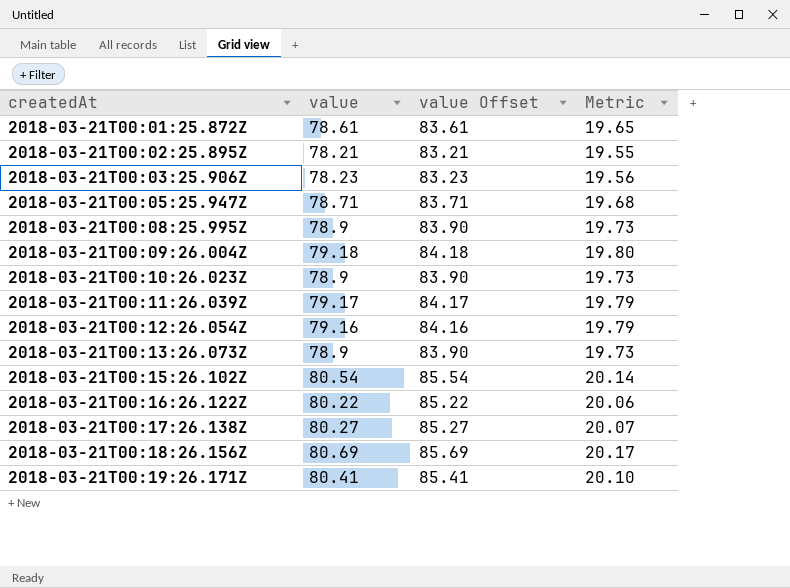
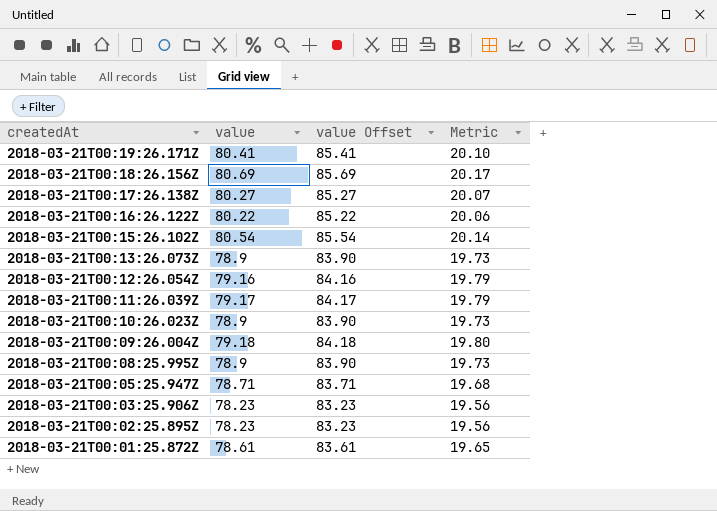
row order: createdAt ascending -> createdAt descending
2018-03-21T00:02:25.895Z | value: 78.21 -> 78.23
2018-03-21T00:02:25.895Z | value Offset: 83.21 -> 83.23
2018-03-21T00:02:25.895Z | Metric: 19.55 -> 19.56

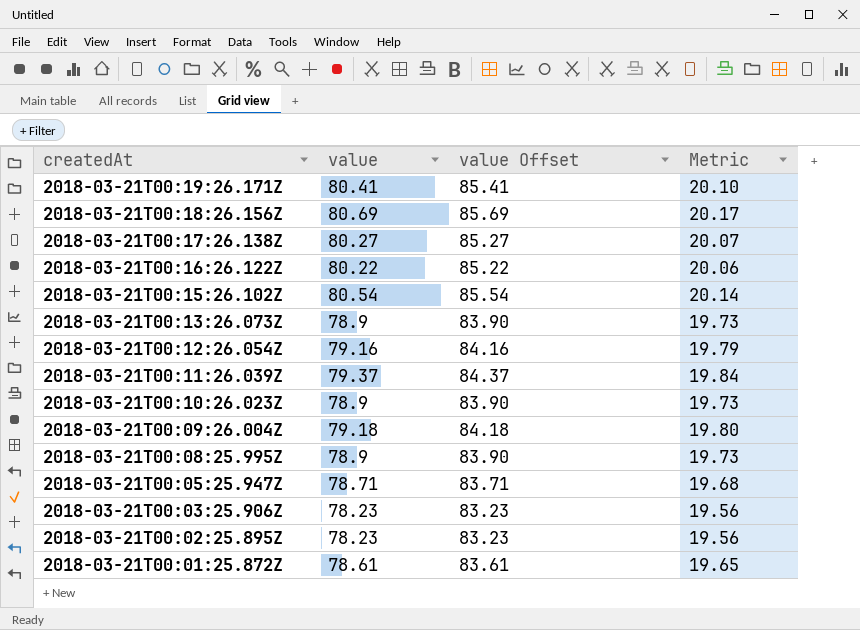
2018-03-21T00:11:26.039Z | value: 79.17 -> 79.37
2018-03-21T00:11:26.039Z | value Offset: 84.17 -> 84.37
2018-03-21T00:11:26.039Z | Metric: 19.79 -> 19.84

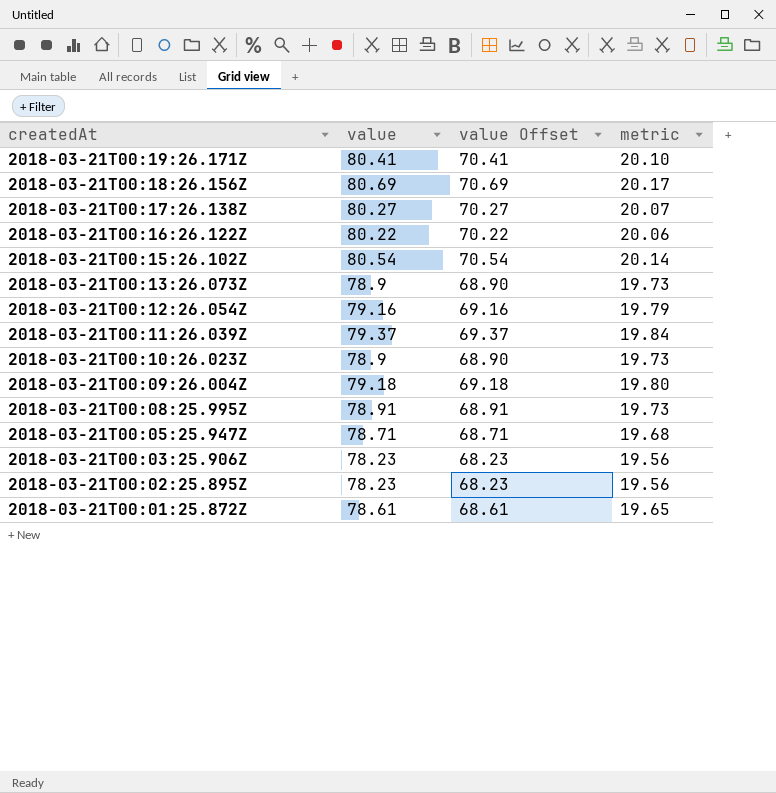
column value Offset | formula: [value] + 5 -> [value] - 10
column name: Metric -> metric
2018-03-21T00:08:25.995Z | value: 78.9 -> 78.91

